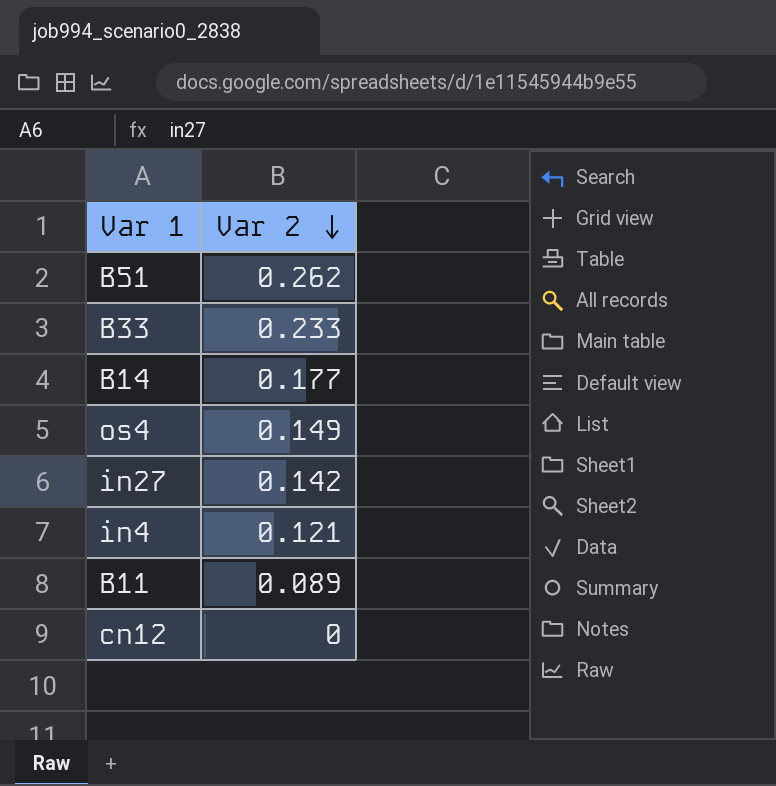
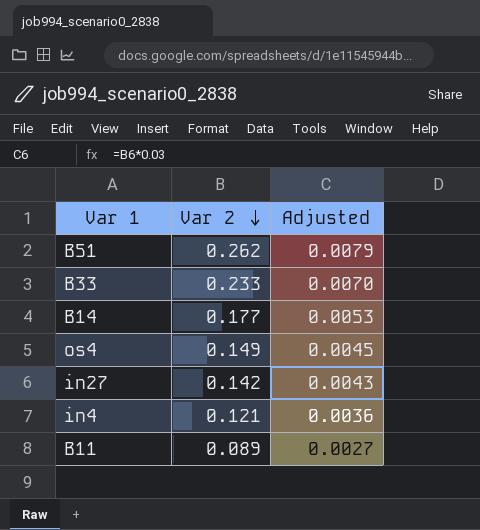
column Adjusted | formula: none -> [Var 2] * 0.03
row cn12: 0 -> none

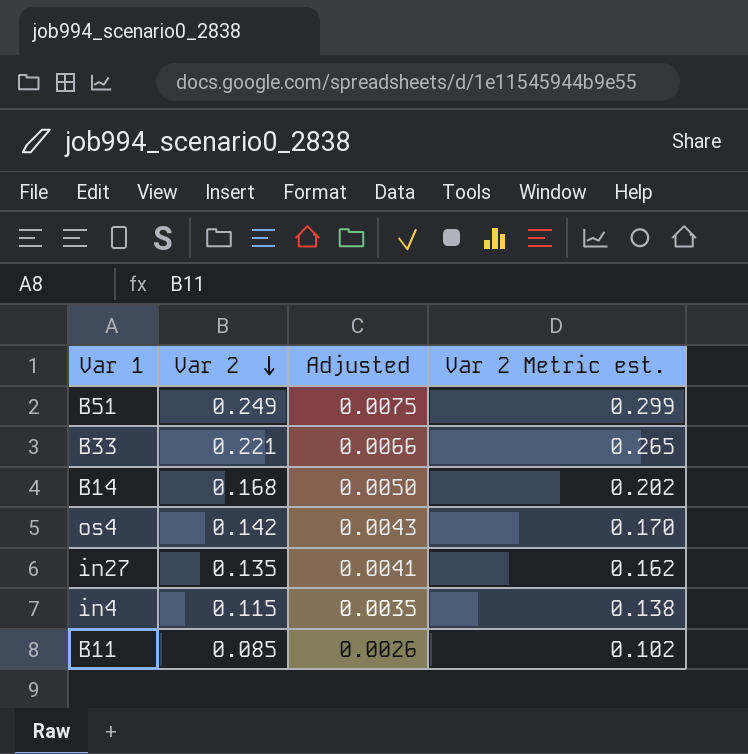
column Var 2 Metric est. | formula: none -> [Var 2] * 1.2
B51 | Var 2: 0.262 -> 0.249
B51 | Adjusted: 0.0079 -> 0.0075
B33 | Var 2: 0.233 -> 0.221
B33 | Adjusted: 0.0070 -> 0.0066
B14 | Var 2: 0.177 -> 0.168
B14 | Adjusted: 0.0053 -> 0.0050
os4 | Var 2: 0.149 -> 0.142
os4 | Adjusted: 0.0045 -> 0.0043
in27 | Var 2: 0.142 -> 0.135
in27 | Adjusted: 0.0043 -> 0.0041
in4 | Var 2: 0.121 -> 0.115
in4 | Adjusted: 0.0036 -> 0.0035
B11 | Var 2: 0.089 -> 0.085
B11 | Adjusted: 0.0027 -> 0.0026

